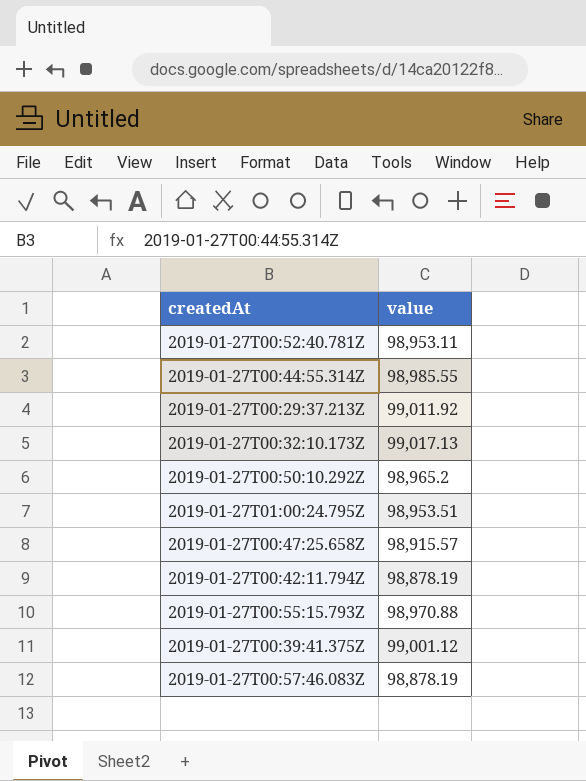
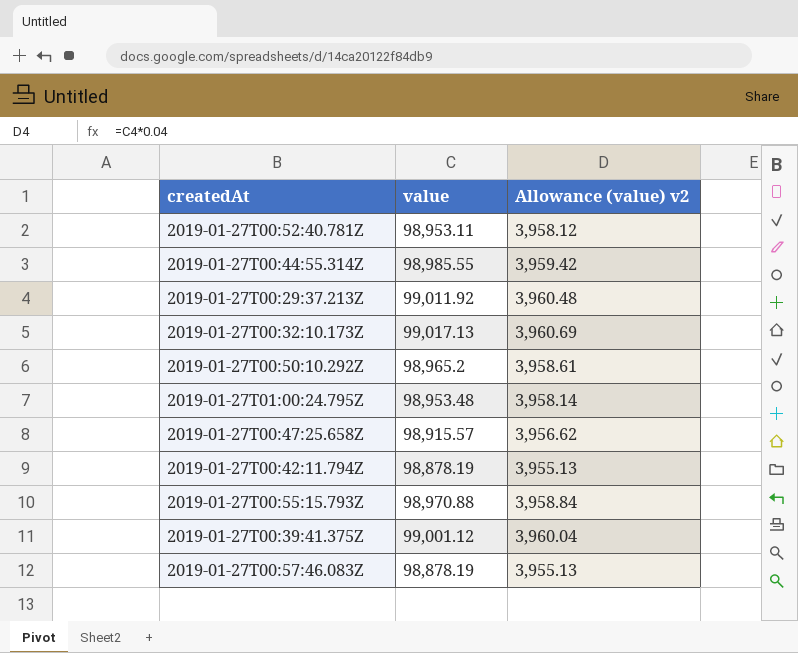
column Allowance (value) v2 | formula: none -> [value] * 0.04
2019-01-27T01:00:24.795Z | value: 98,953.51 -> 98,953.48

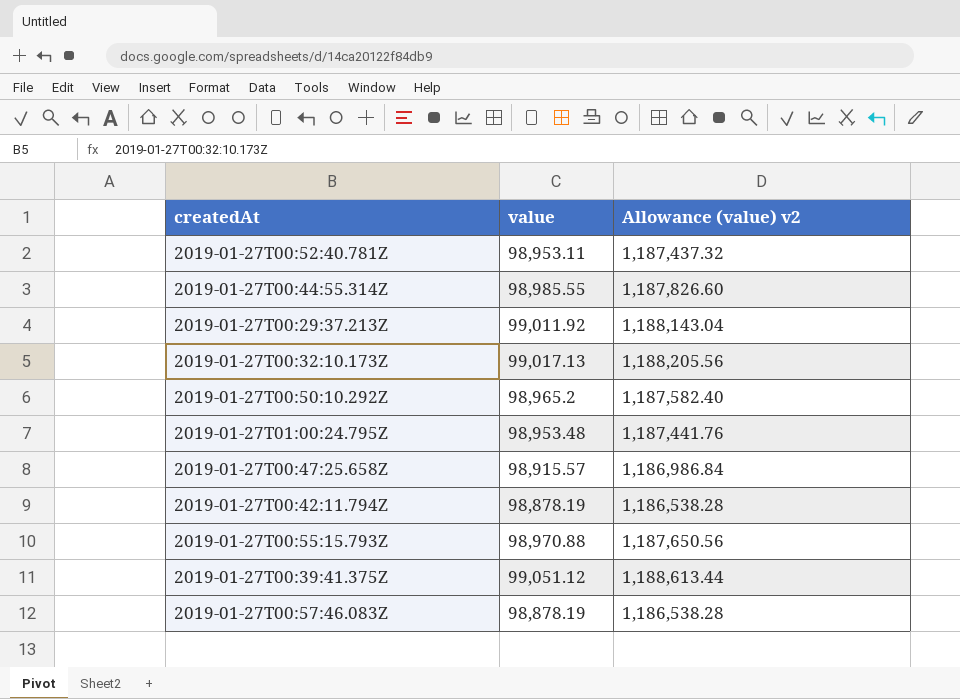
column Allowance (value) v2 | formula: [value] * 0.04 -> [value] * 12
2019-01-27T00:39:41.375Z | value: 99,001.12 -> 99,051.12

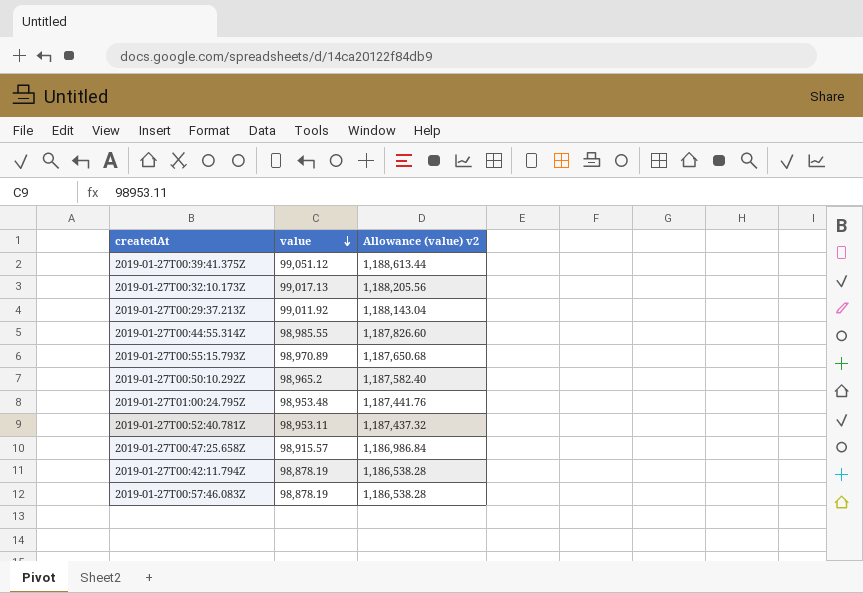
row order: none -> value descending
2019-01-27T00:55:15.793Z | value: 98,970.88 -> 98,970.89
2019-01-27T00:55:15.793Z | Allowance (value) v2: 1,187,650.56 -> 1,187,650.68

